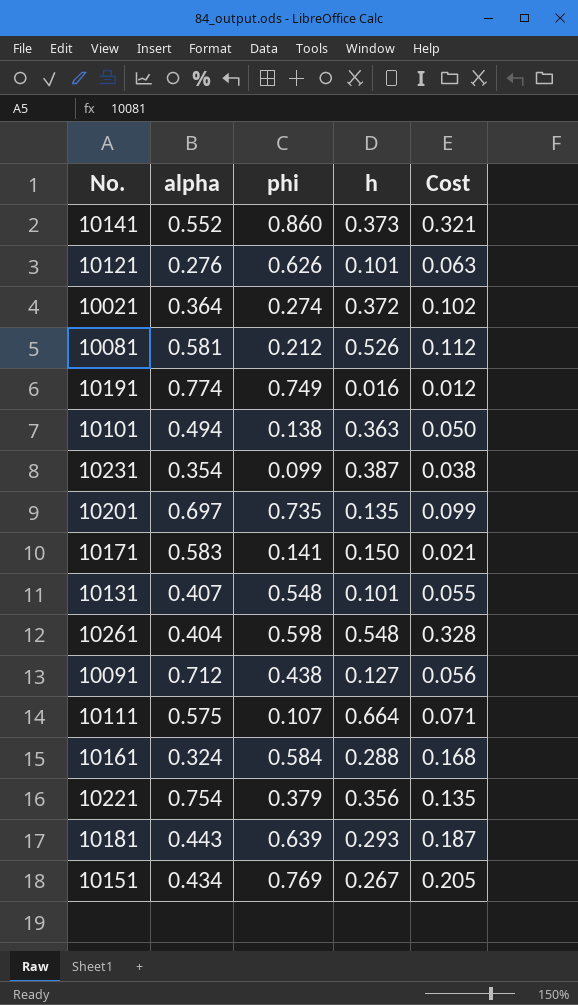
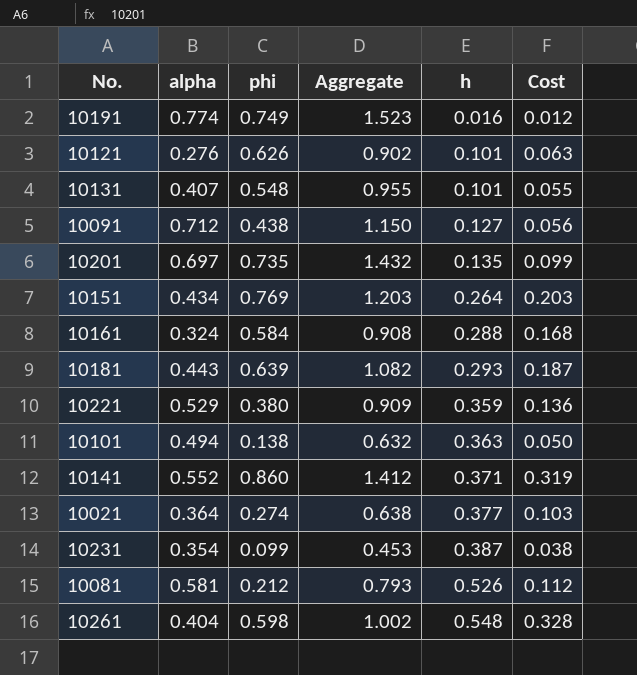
row order: none -> h ascending
column Aggregate | formula: none -> [alpha] + [phi]
row 10171: 0.583 | 0.141 | 0.150 | 0.021 -> none
row 10111: 0.575 | 0.107 | 0.664 | 0.071 -> none
10151 | h: 0.267 -> 0.264
10151 | Cost: 0.205 -> 0.203
10221 | alpha: 0.754 -> 0.529
10221 | phi: 0.379 -> 0.380
10221 | h: 0.356 -> 0.359
10221 | Cost: 0.135 -> 0.136
10141 | h: 0.373 -> 0.371
10141 | Cost: 0.321 -> 0.319
10021 | h: 0.372 -> 0.377
10021 | Cost: 0.102 -> 0.103

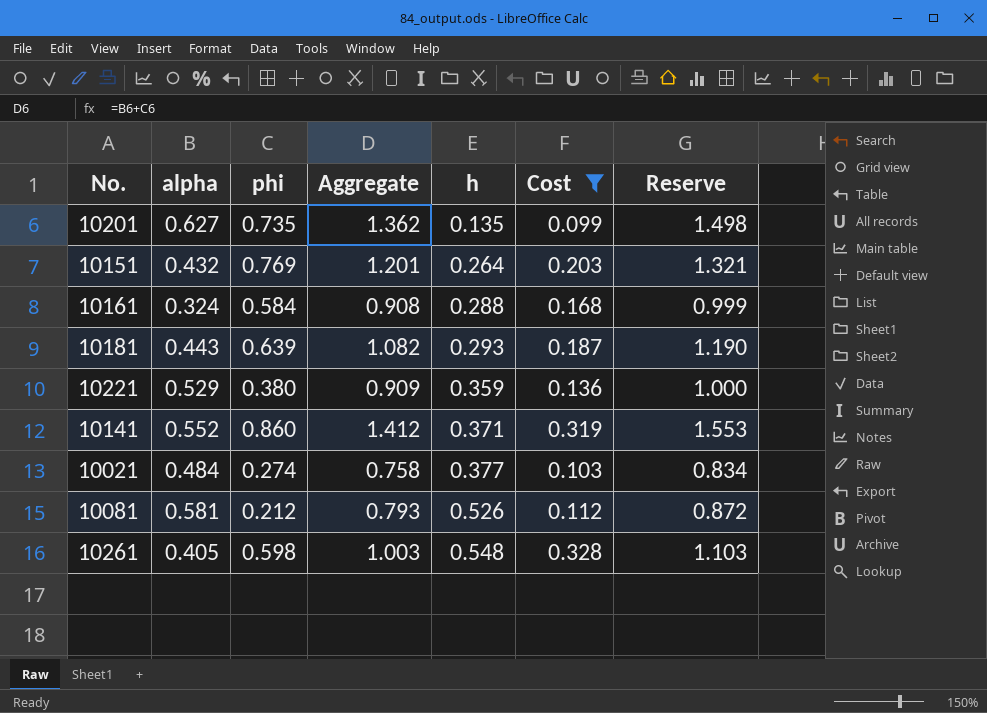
filter: none -> Cost >= 0.099
column Reserve | formula: none -> [Aggregate] * 1.1
10201 | alpha: 0.697 -> 0.627
10201 | Aggregate: 1.432 -> 1.362
10151 | alpha: 0.434 -> 0.432
10151 | Aggregate: 1.203 -> 1.201
10021 | alpha: 0.364 -> 0.484
10021 | Aggregate: 0.638 -> 0.758
10261 | alpha: 0.404 -> 0.405
10261 | Aggregate: 1.002 -> 1.003

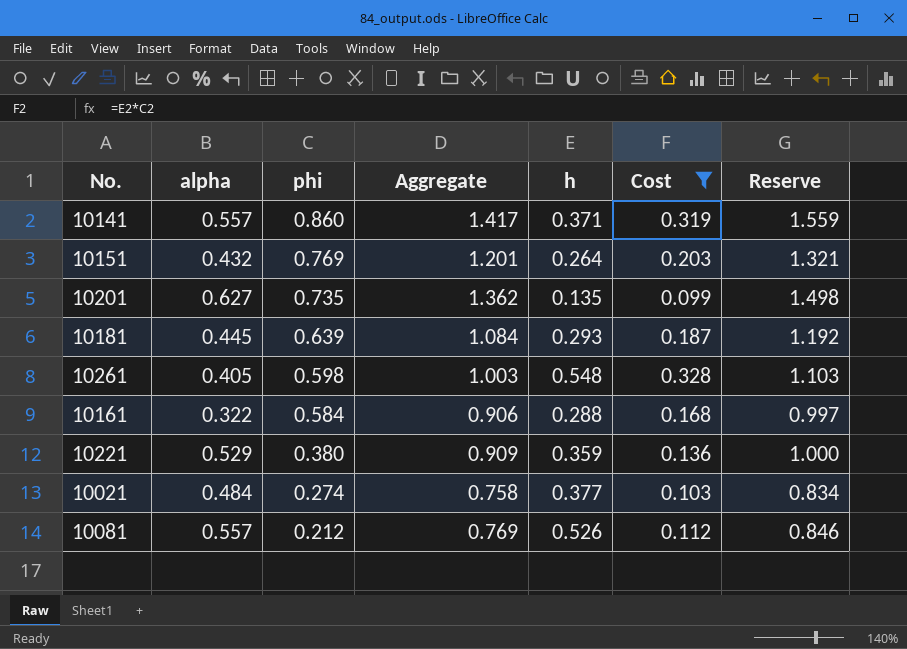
row order: h ascending -> phi descending
10141 | alpha: 0.552 -> 0.557
10141 | Aggregate: 1.412 -> 1.417
10141 | Reserve: 1.553 -> 1.559
10181 | alpha: 0.443 -> 0.445
10181 | Aggregate: 1.082 -> 1.084
10181 | Reserve: 1.190 -> 1.192
10161 | alpha: 0.324 -> 0.322
10161 | Aggregate: 0.908 -> 0.906
10161 | Reserve: 0.999 -> 0.997
10081 | alpha: 0.581 -> 0.557
10081 | Aggregate: 0.793 -> 0.769
10081 | Reserve: 0.872 -> 0.846

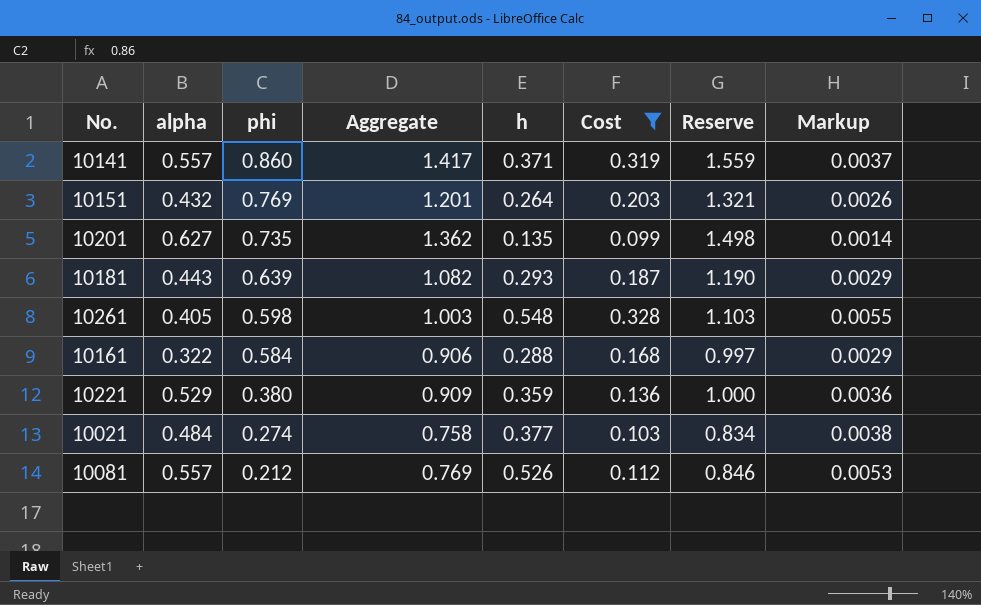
column Markup | formula: none -> [h] * 0.01
10181 | alpha: 0.445 -> 0.443
10181 | Aggregate: 1.084 -> 1.082
10181 | Reserve: 1.192 -> 1.190

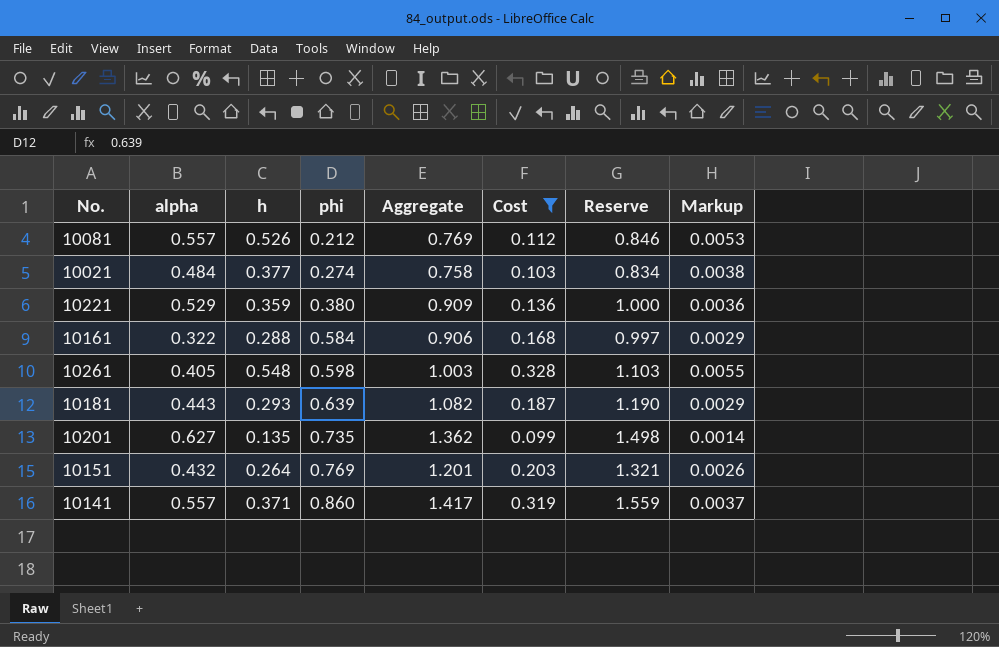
row order: phi descending -> phi ascending
column h | position: 5 -> 3

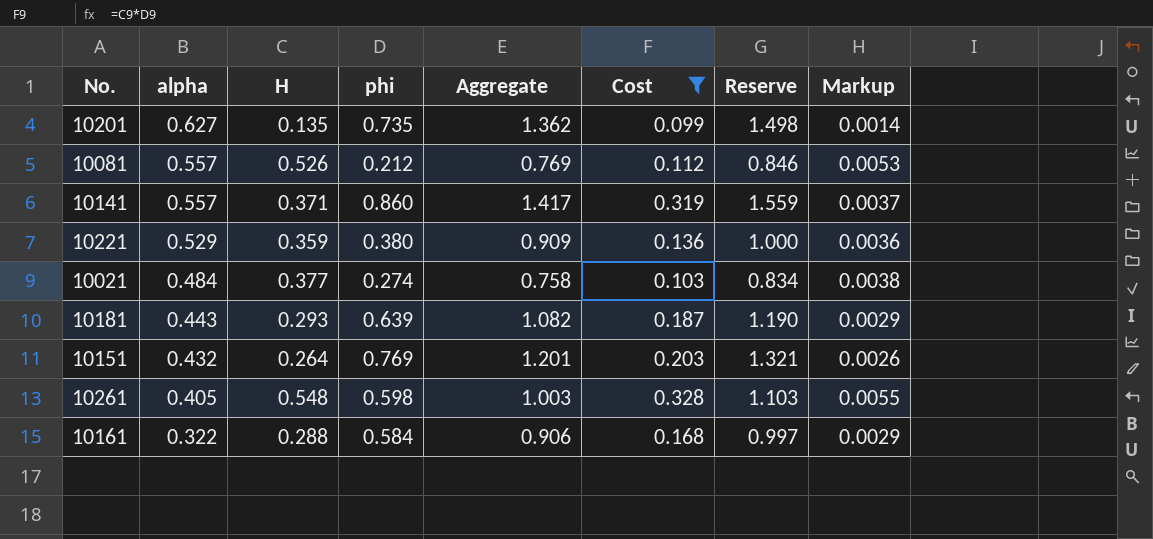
row order: phi ascending -> alpha descending
column name: h -> H

